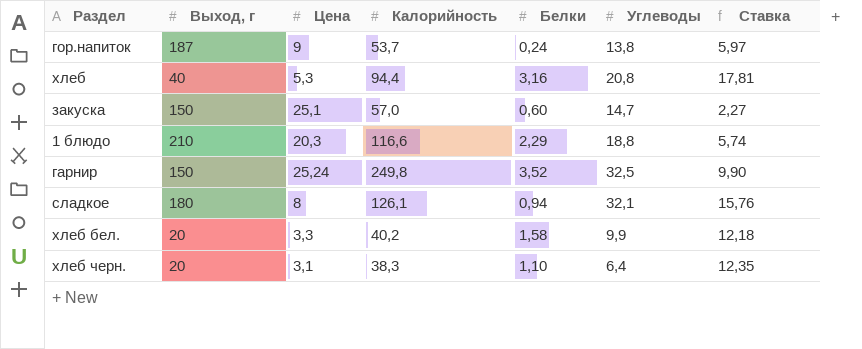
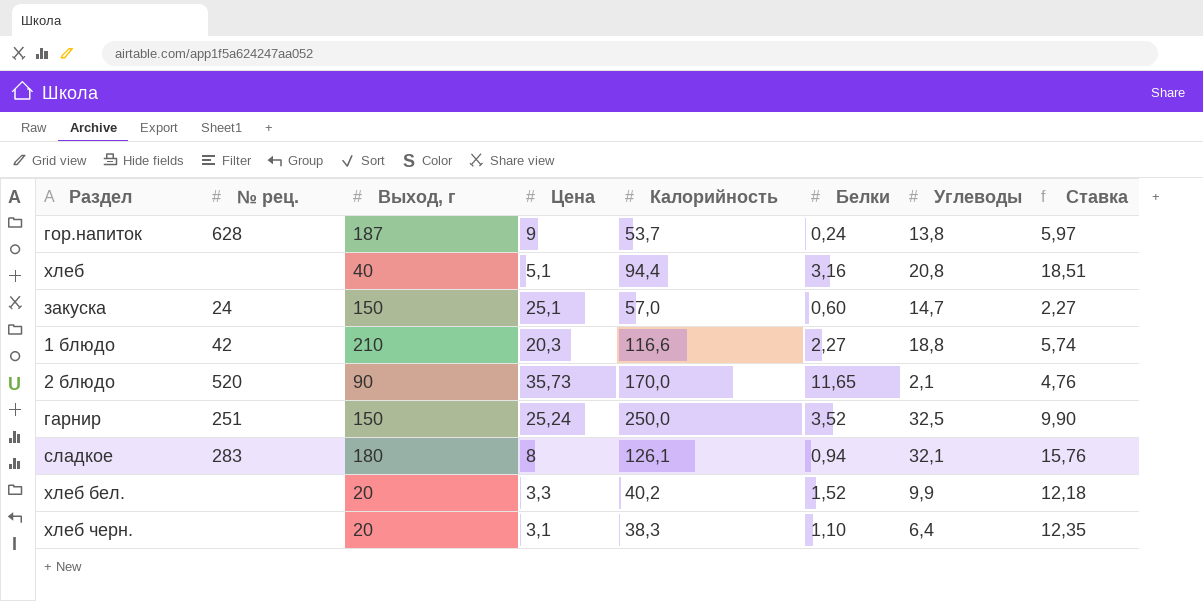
column № рец. | position: none -> 2
хлеб | Цена: 5,3 -> 5,1
хлеб | Ставка: 17,81 -> 18,51
1 блюдо | Белки: 2,29 -> 2,27
row 2 блюдо: none -> 520 | 90 | 35,73 | 170,0 | 11,65 | 2,1 | 4,76
гарнир | Калорийность: 249,8 -> 250,0
хлеб бел. | Белки: 1,58 -> 1,52

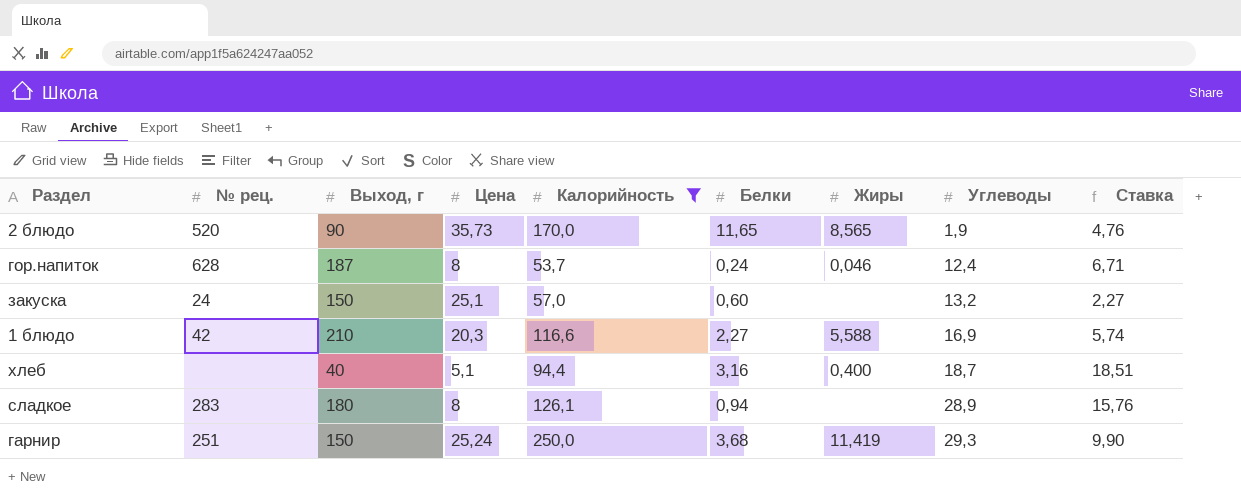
filter: none -> Калорийность >= 53,7
row order: none -> Углеводы ascending
column Жиры | position: none -> 7
2 блюдо | Углеводы: 2,1 -> 1,9
гор.напиток | Цена: 9 -> 8
гор.напиток | Углеводы: 13,8 -> 12,4
гор.напиток | Ставка: 5,97 -> 6,71
закуска | Углеводы: 14,7 -> 13,2
1 блюдо | Углеводы: 18,8 -> 16,9
хлеб | Углеводы: 20,8 -> 18,7
сладкое | Углеводы: 32,1 -> 28,9
гарнир | Белки: 3,52 -> 3,68
гарнир | Углеводы: 32,5 -> 29,3

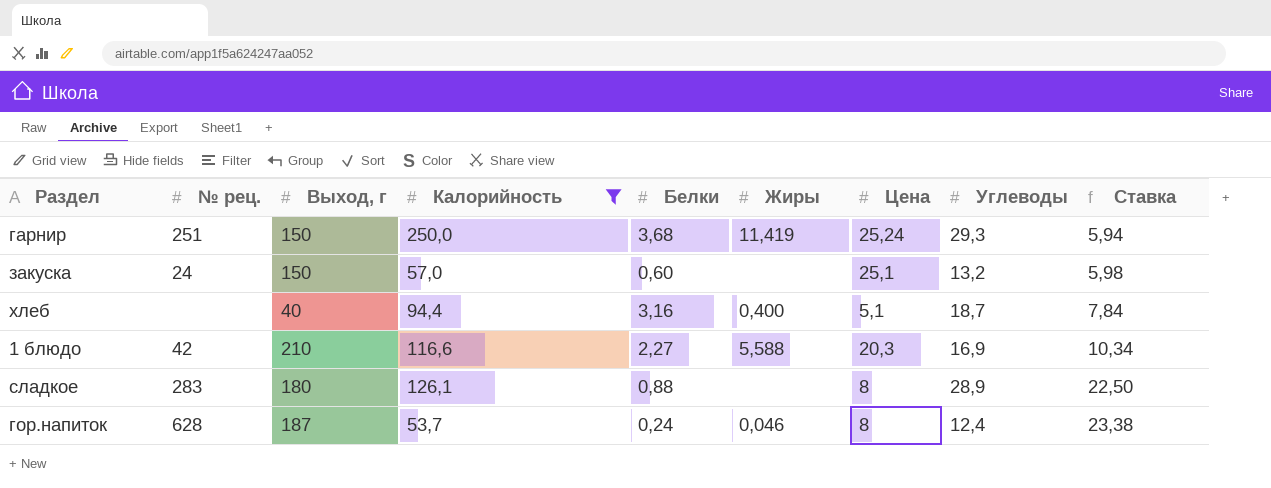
row order: Углеводы ascending -> Ставка ascending
column Цена | position: 4 -> 7
column Ставка | formula: [Калорийность] / [Цена] -> [Выход, г] / [Цена]
row 2 блюдо: 520 | 90 | 35,73 | 170,0 | 11,65 | 8,565 | 1,9 | 4,76 -> none
сладкое | Белки: 0,94 -> 0,88

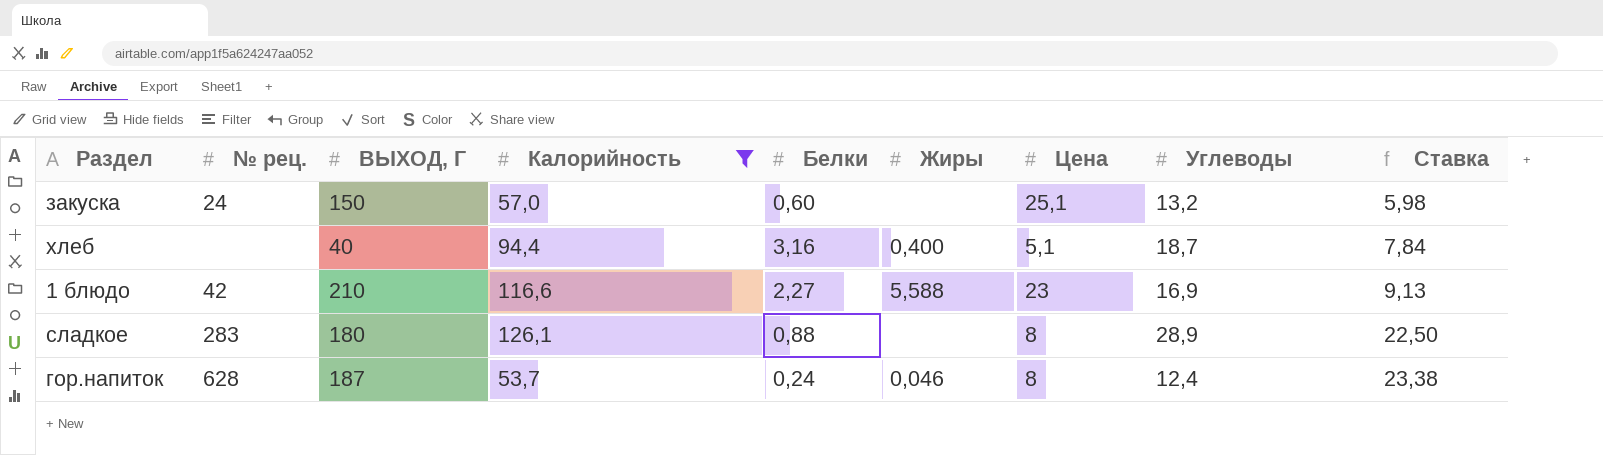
column name: Выход, г -> ВЫХОД, Г
row гарнир: 251 | 150 | 250,0 | 3,68 | 11,419 | 25,24 | 29,3 | 5,94 -> none
1 блюдо | Цена: 20,3 -> 23
1 блюдо | Ставка: 10,34 -> 9,13

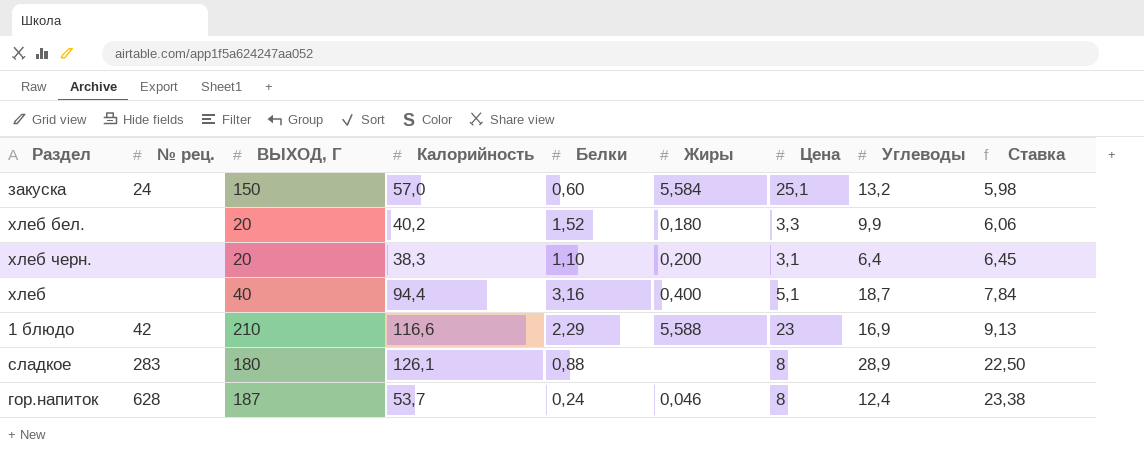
filter: Калорийность >= 53,7 -> none
закуска | Жиры: none -> 5,584
1 блюдо | Белки: 2,27 -> 2,29

